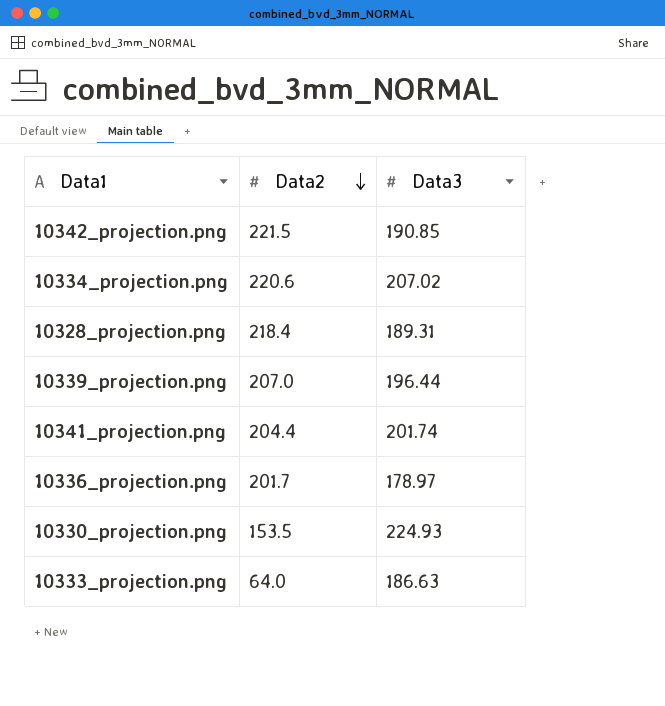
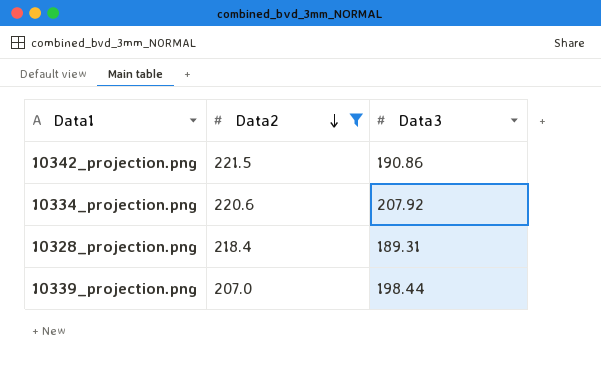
filter: none -> Data2 >= 207.0
10342_projection.png | Data3: 190.85 -> 190.86
10334_projection.png | Data3: 207.02 -> 207.92
10339_projection.png | Data3: 196.44 -> 198.44

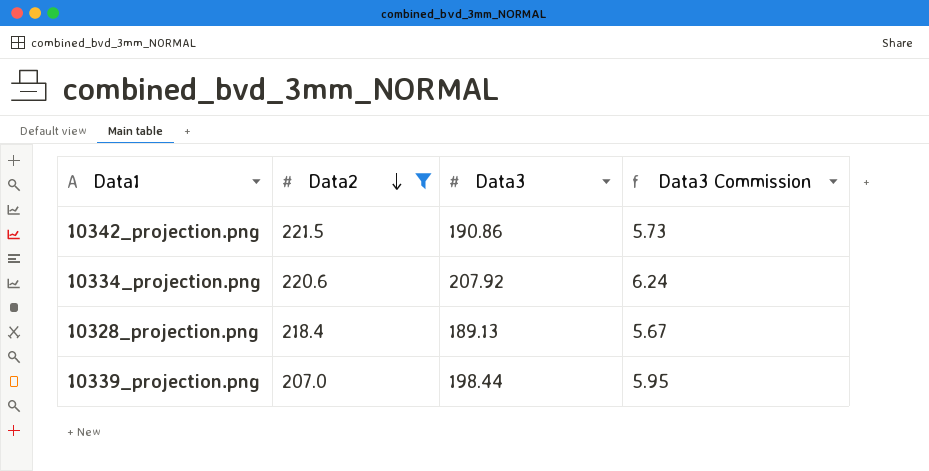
column Data3 Commission | formula: none -> [Data3] * 0.03
10328_projection.png | Data3: 189.31 -> 189.13

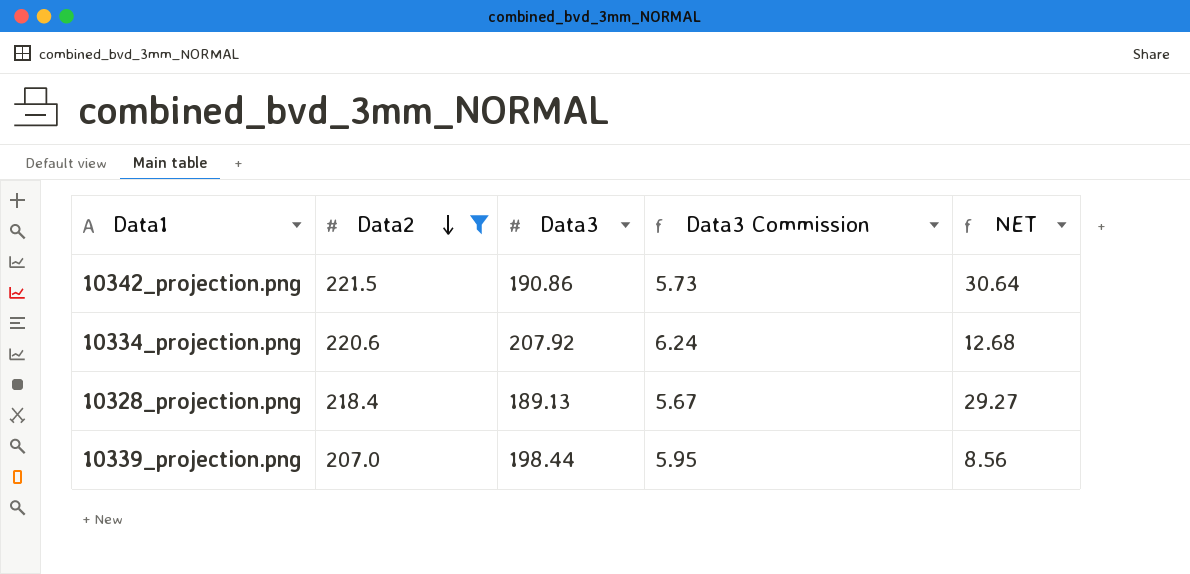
column NET | formula: none -> [Data2] - [Data3]

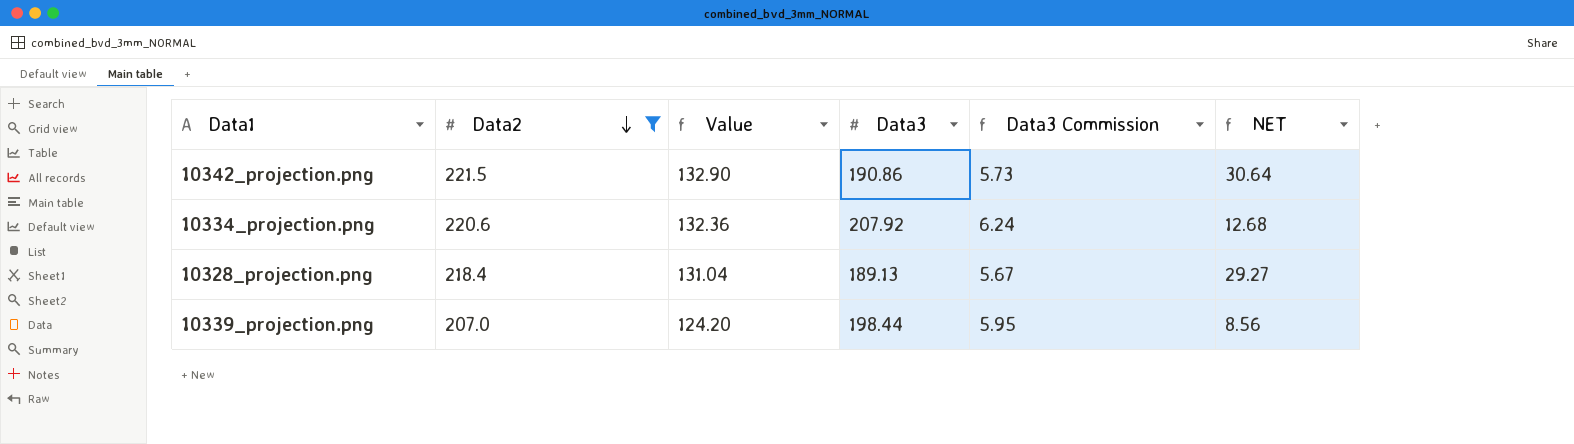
column Value | formula: none -> [Data2] * 0.6

